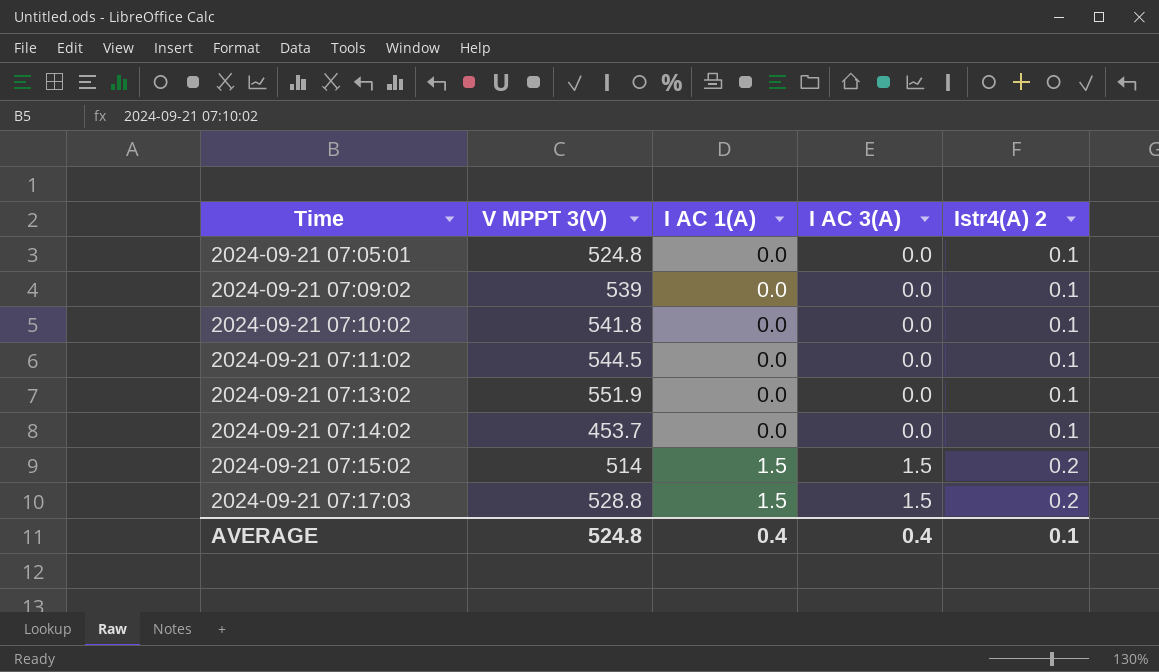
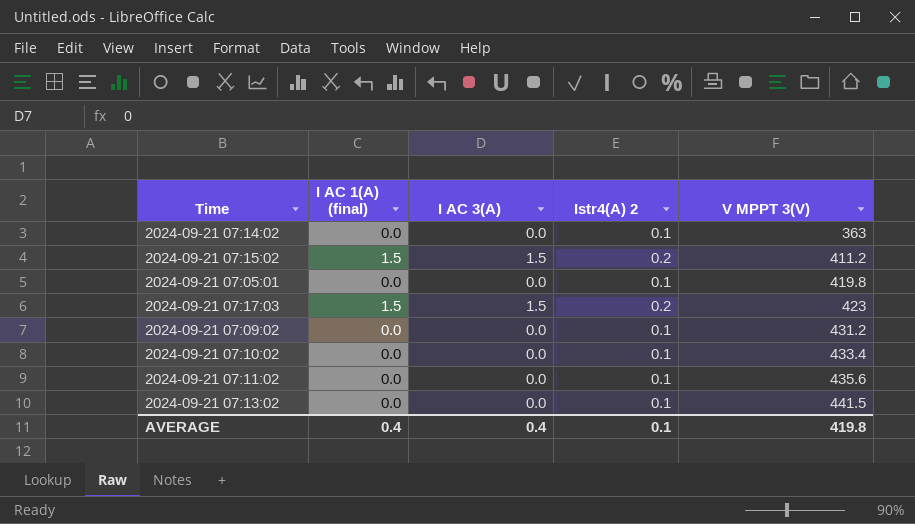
row order: Time ascending -> V MPPT 3(V) ascending
column name: I AC 1(A) -> I AC 1(A) (final)
column V MPPT 3(V) | position: 2 -> 5
2024-09-21 07:14:02 | V MPPT 3(V): 453.7 -> 363
2024-09-21 07:15:02 | V MPPT 3(V): 514 -> 411.2
2024-09-21 07:05:01 | V MPPT 3(V): 524.8 -> 419.8
2024-09-21 07:17:03 | V MPPT 3(V): 528.8 -> 423
2024-09-21 07:09:02 | V MPPT 3(V): 539 -> 431.2
2024-09-21 07:10:02 | V MPPT 3(V): 541.8 -> 433.4
2024-09-21 07:11:02 | V MPPT 3(V): 544.5 -> 435.6
2024-09-21 07:13:02 | V MPPT 3(V): 551.9 -> 441.5
AVERAGE | V MPPT 3(V): 524.8 -> 419.8

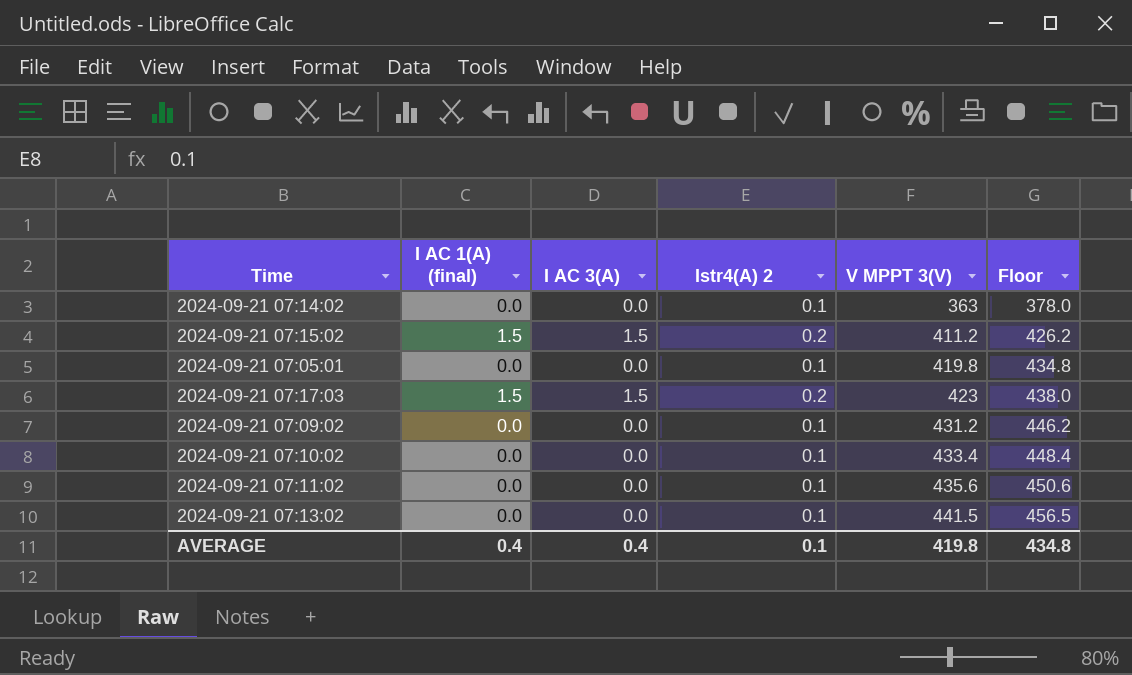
column Floor | formula: none -> [V MPPT 3(V)] + 15

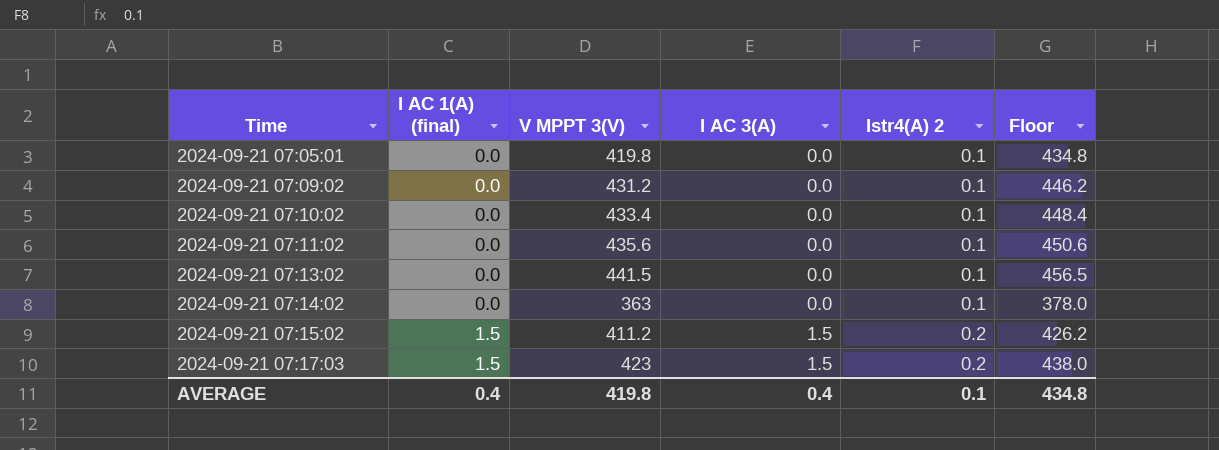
row order: V MPPT 3(V) ascending -> Time ascending
column V MPPT 3(V) | position: 5 -> 3

